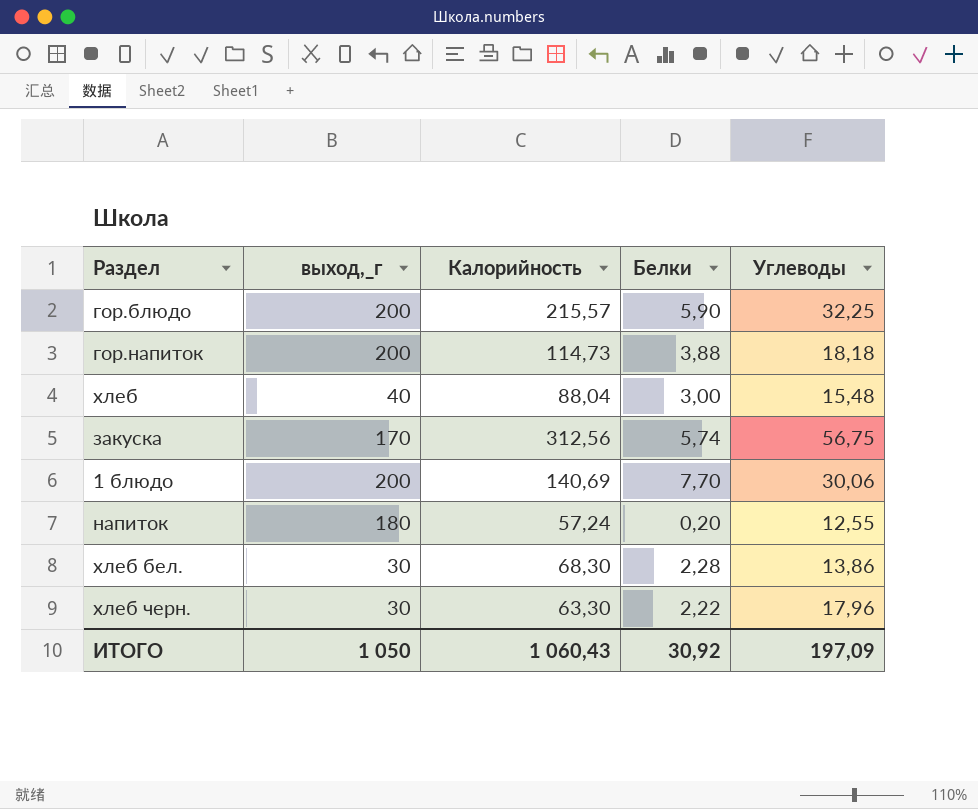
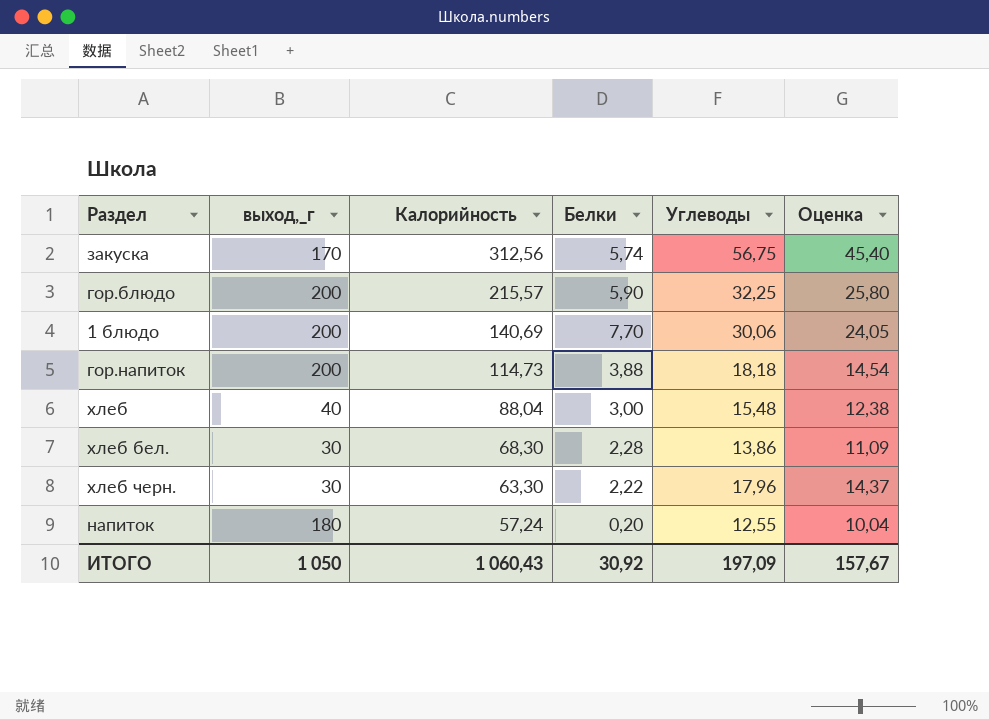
row order: none -> Калорийность descending
column Оценка | formula: none -> [Углеводы] * 0,8

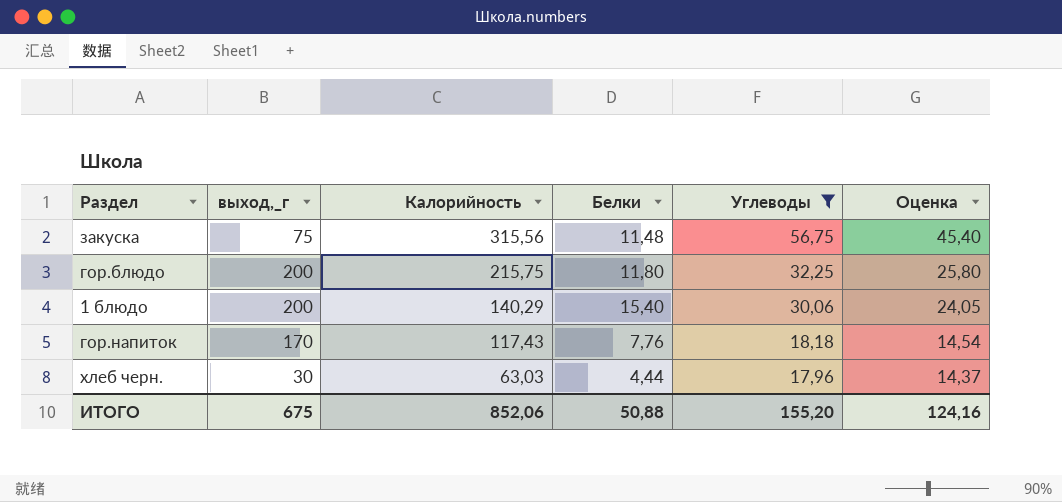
filter: none -> Углеводы >= 17,96
закуска | выход,_г: 170 -> 75
закуска | Калорийность: 312,56 -> 315,56
закуска | Белки: 5,74 -> 11,48
гор.блюдо | Калорийность: 215,57 -> 215,75
гор.блюдо | Белки: 5,90 -> 11,80
1 блюдо | Калорийность: 140,69 -> 140,29
1 блюдо | Белки: 7,70 -> 15,40
гор.напиток | выход,_г: 200 -> 170
гор.напиток | Калорийность: 114,73 -> 117,43
гор.напиток | Белки: 3,88 -> 7,76
хлеб черн. | Калорийность: 63,30 -> 63,03
хлеб черн. | Белки: 2,22 -> 4,44
ИТОГО | выход,_г: 1 050 -> 675
ИТОГО | Калорийность: 1 060,43 -> 852,06
ИТОГО | Белки: 30,92 -> 50,88
ИТОГО | Углеводы: 197,09 -> 155,20
ИТОГО | Оценка: 157,67 -> 124,16

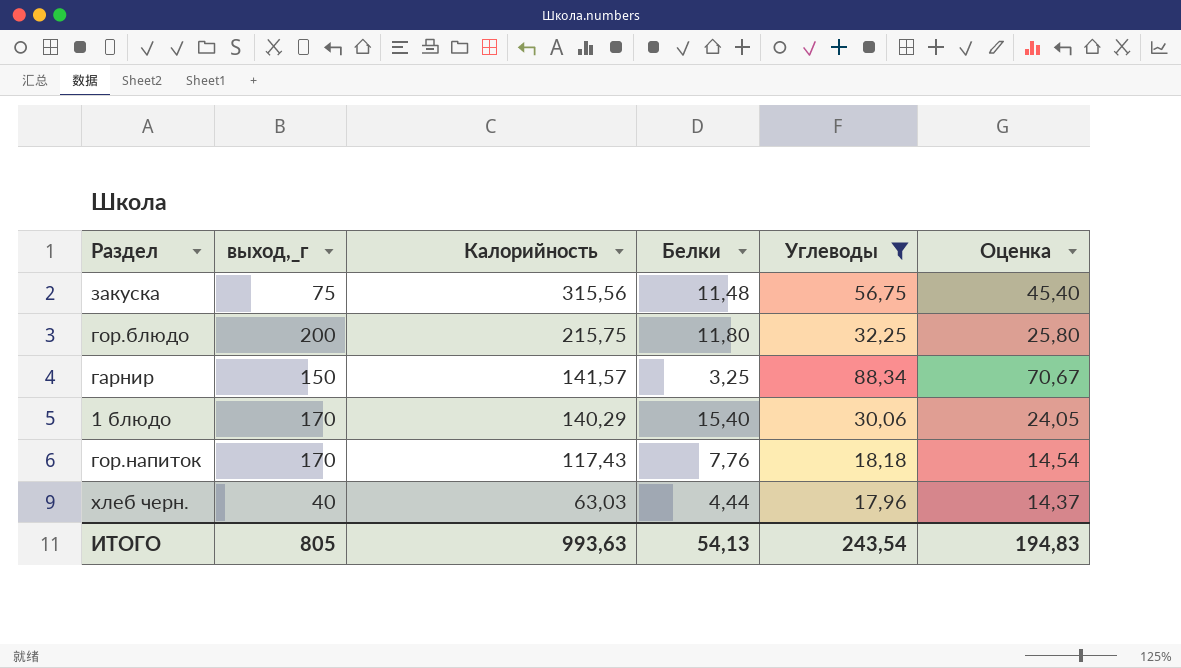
row гарнир: none -> 150 | 141,57 | 3,25 | 88,34 | 70,67
1 блюдо | выход,_г: 200 -> 170
хлеб черн. | выход,_г: 30 -> 40
ИТОГО | выход,_г: 675 -> 805
ИТОГО | Калорийность: 852,06 -> 993,63
ИТОГО | Белки: 50,88 -> 54,13
ИТОГО | Углеводы: 155,20 -> 243,54
ИТОГО | Оценка: 124,16 -> 194,83

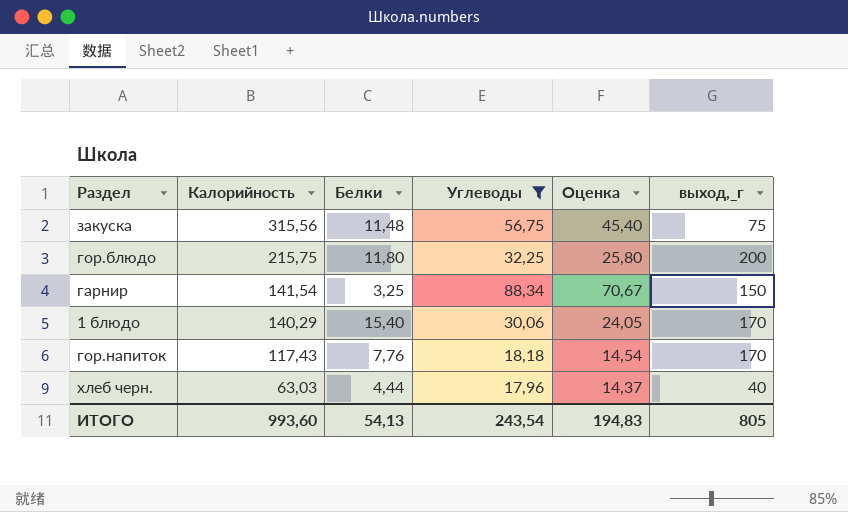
column выход,_г | position: 2 -> 6
гарнир | Калорийность: 141,57 -> 141,54
ИТОГО | Калорийность: 993,63 -> 993,60

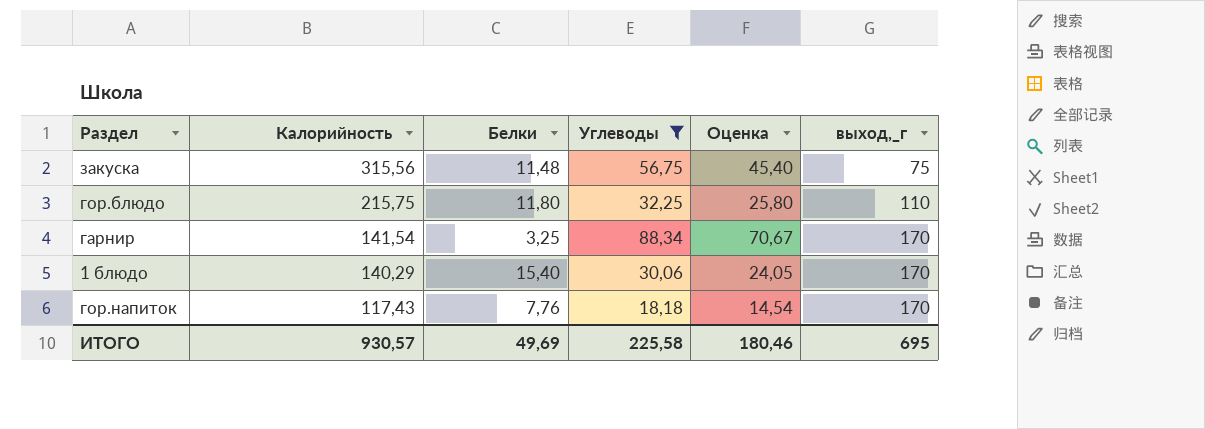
row хлеб черн.: 63,03 | 4,44 | 17,96 | 14,37 | 40 -> none
гор.блюдо | выход,_г: 200 -> 110
гарнир | выход,_г: 150 -> 170
ИТОГО | Калорийность: 993,60 -> 930,57
ИТОГО | Белки: 54,13 -> 49,69
ИТОГО | Углеводы: 243,54 -> 225,58
ИТОГО | Оценка: 194,83 -> 180,46
ИТОГО | выход,_г: 805 -> 695

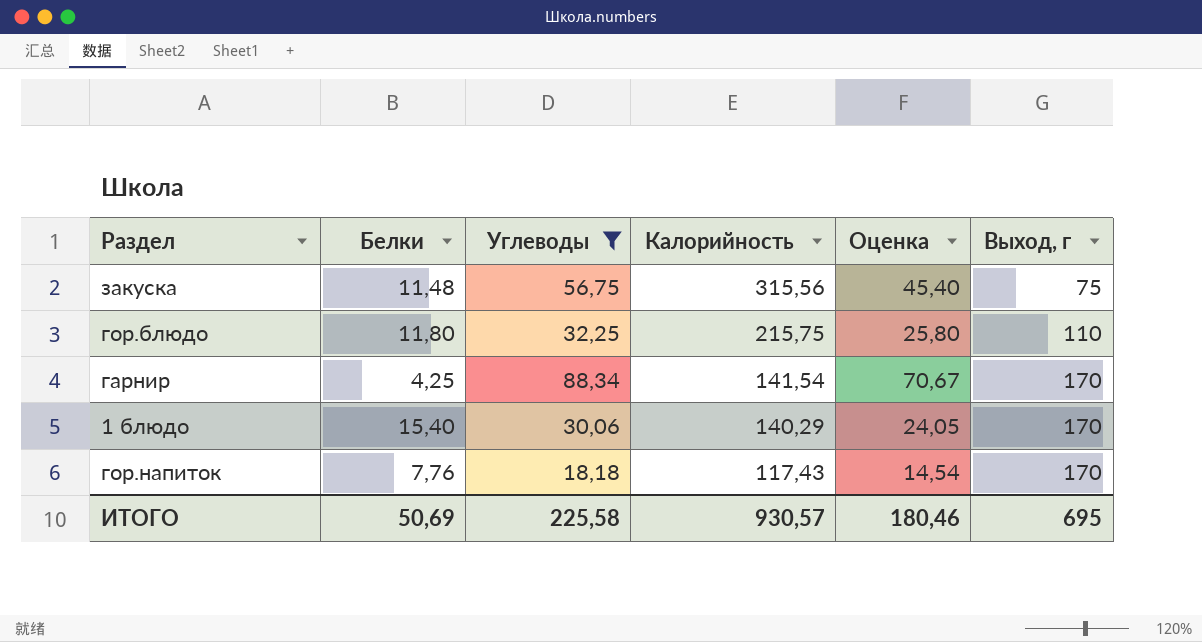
column Калорийность | position: 2 -> 4
column name: выход,_г -> Выход, г
гарнир | Белки: 3,25 -> 4,25
ИТОГО | Белки: 49,69 -> 50,69

